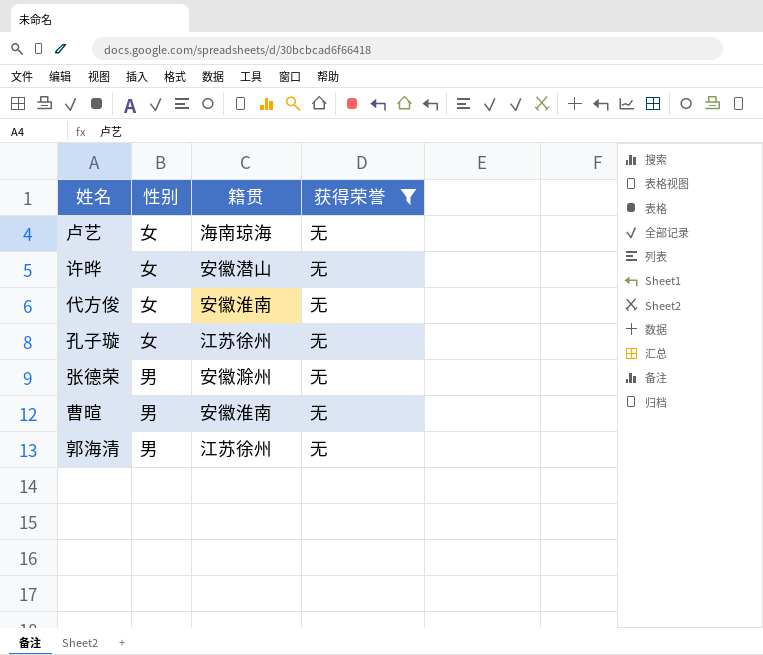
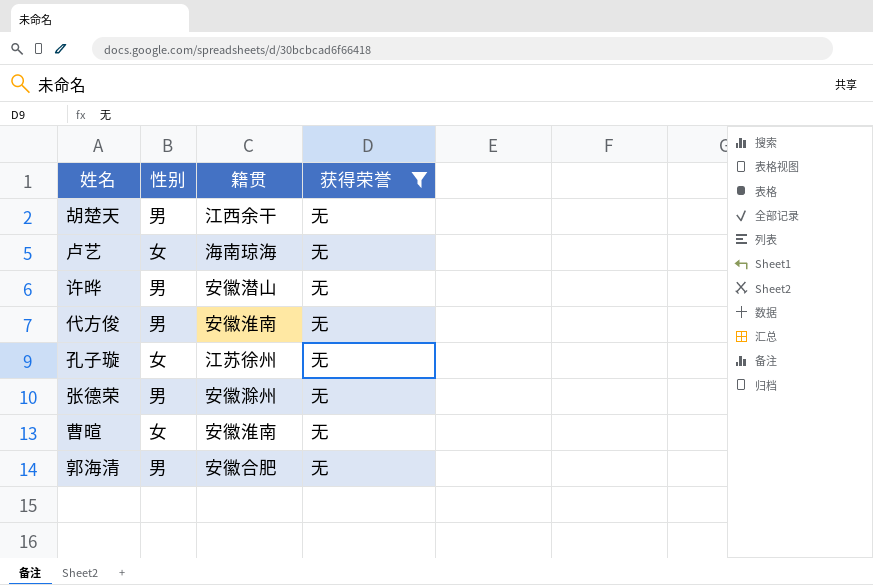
row 胡楚天: none -> 男 | 江西余干 | 无
许晔 | 性别: 女 -> 男
代方俊 | 性别: 女 -> 男
曹暄 | 性别: 男 -> 女
郭海清 | 籍贯: 江苏徐州 -> 安徽合肥

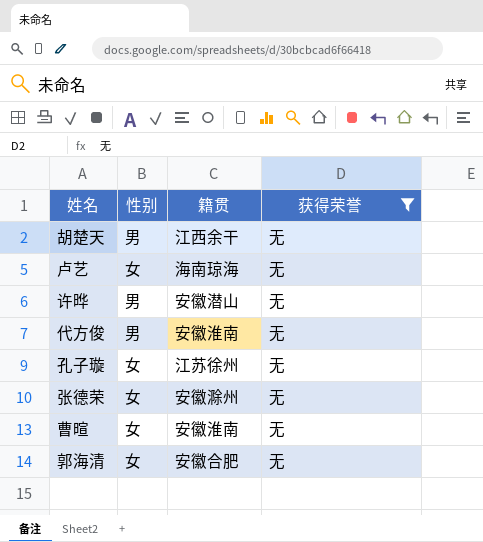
张德荣 | 性别: 男 -> 女
郭海清 | 性别: 男 -> 女

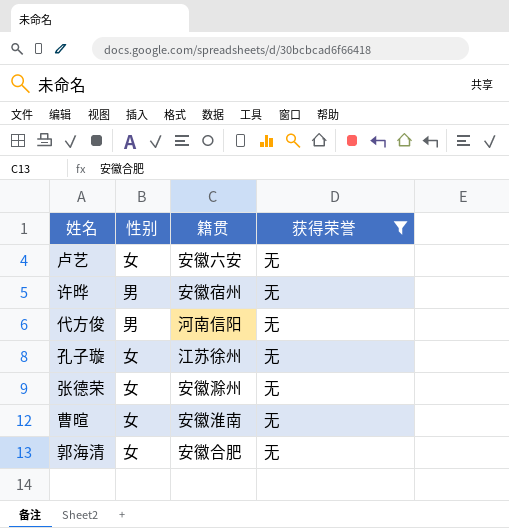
row 胡楚天: 男 | 江西余干 | 无 -> none
卢艺 | 籍贯: 海南琼海 -> 安徽六安
许晔 | 籍贯: 安徽潜山 -> 安徽宿州
代方俊 | 籍贯: 安徽淮南 -> 河南信阳

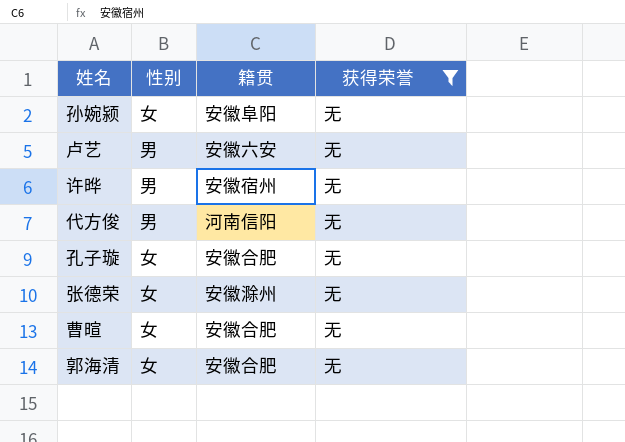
row 孙婉颍: none -> 女 | 安徽阜阳 | 无
卢艺 | 性别: 女 -> 男
孔子璇 | 籍贯: 江苏徐州 -> 安徽合肥
曹暄 | 籍贯: 安徽淮南 -> 安徽合肥

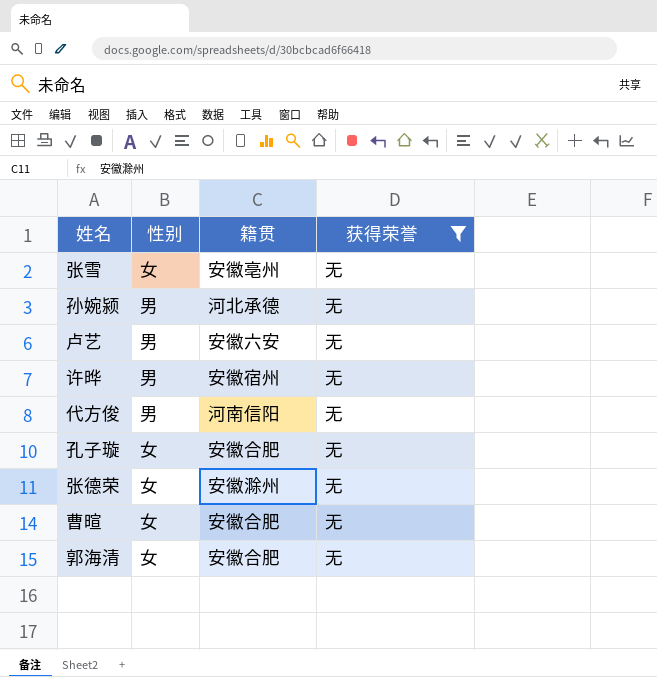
row 张雪: none -> 女 | 安徽亳州 | 无
孙婉颍 | 性别: 女 -> 男
孙婉颍 | 籍贯: 安徽阜阳 -> 河北承德

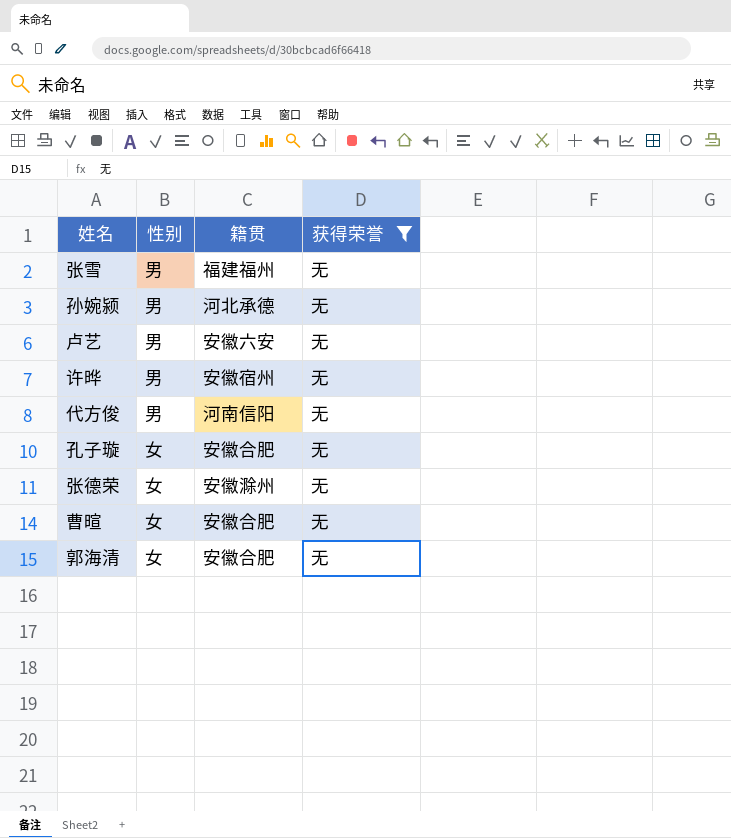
张雪 | 性别: 女 -> 男
张雪 | 籍贯: 安徽亳州 -> 福建福州

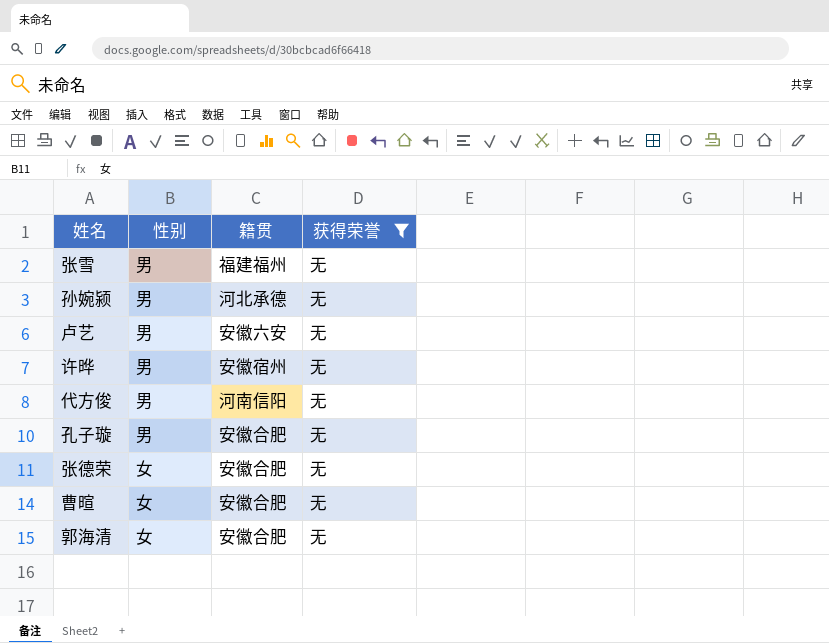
孔子璇 | 性别: 女 -> 男
张德荣 | 籍贯: 安徽滁州 -> 安徽合肥

